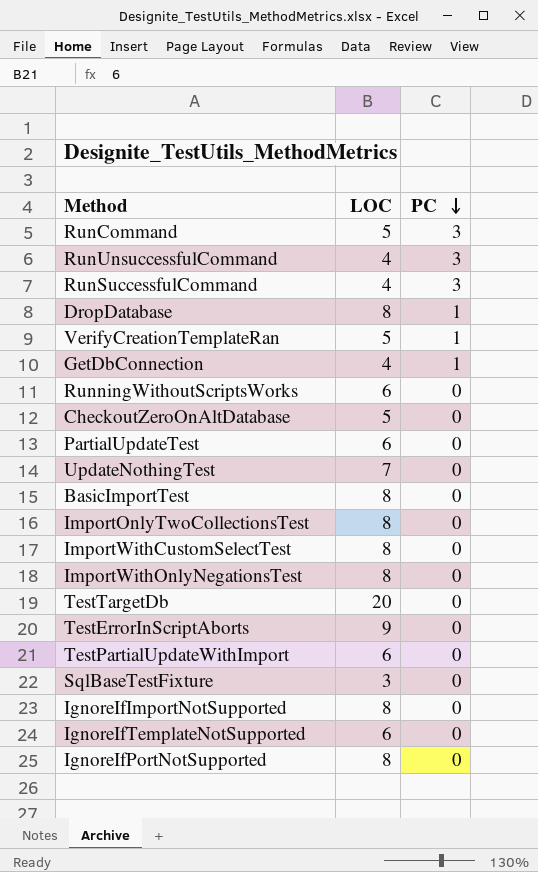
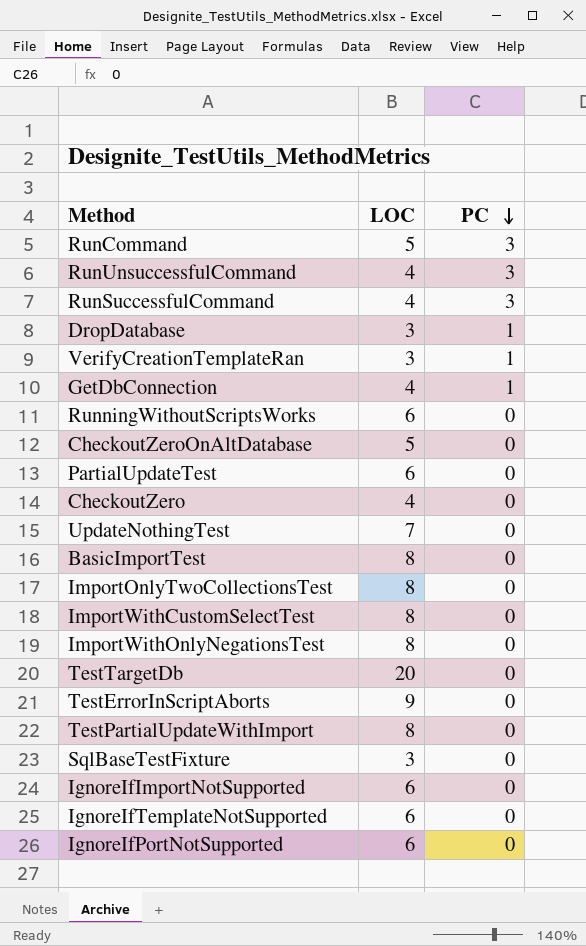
DropDatabase | LOC: 8 -> 3
VerifyCreationTemplateRan | LOC: 5 -> 3
row CheckoutZero: none -> 4 | 0
TestPartialUpdateWithImport | LOC: 6 -> 8
IgnoreIfImportNotSupported | LOC: 8 -> 6
IgnoreIfPortNotSupported | LOC: 8 -> 6

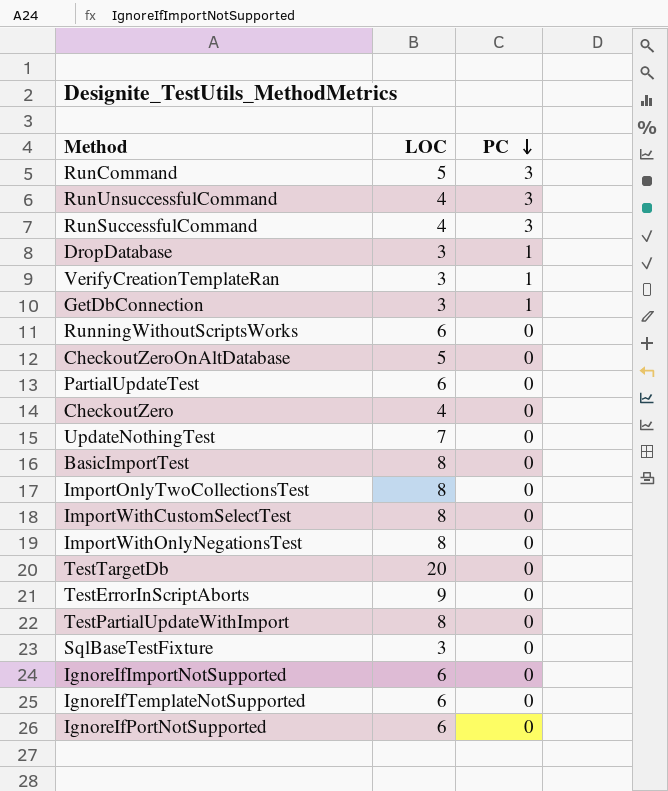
GetDbConnection | LOC: 4 -> 3

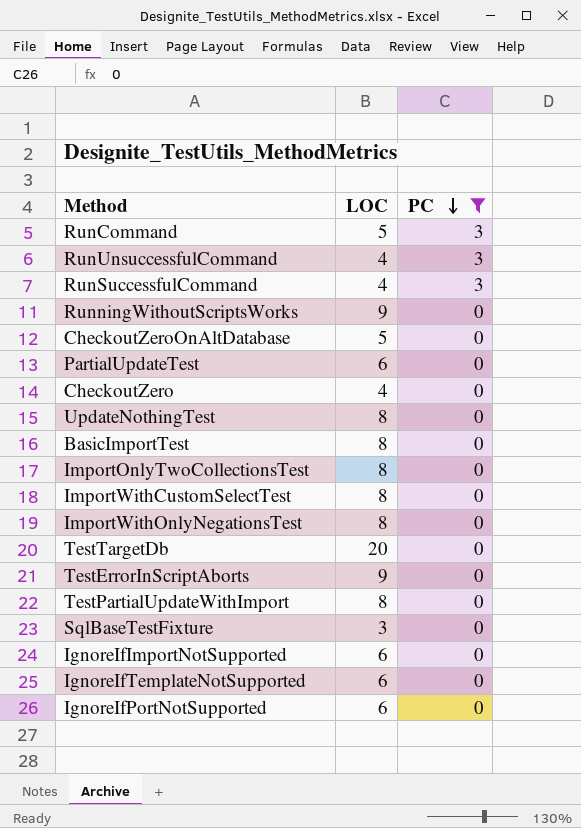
filter: none -> PC != 1
RunningWithoutScriptsWorks | LOC: 6 -> 9
UpdateNothingTest | LOC: 7 -> 8

